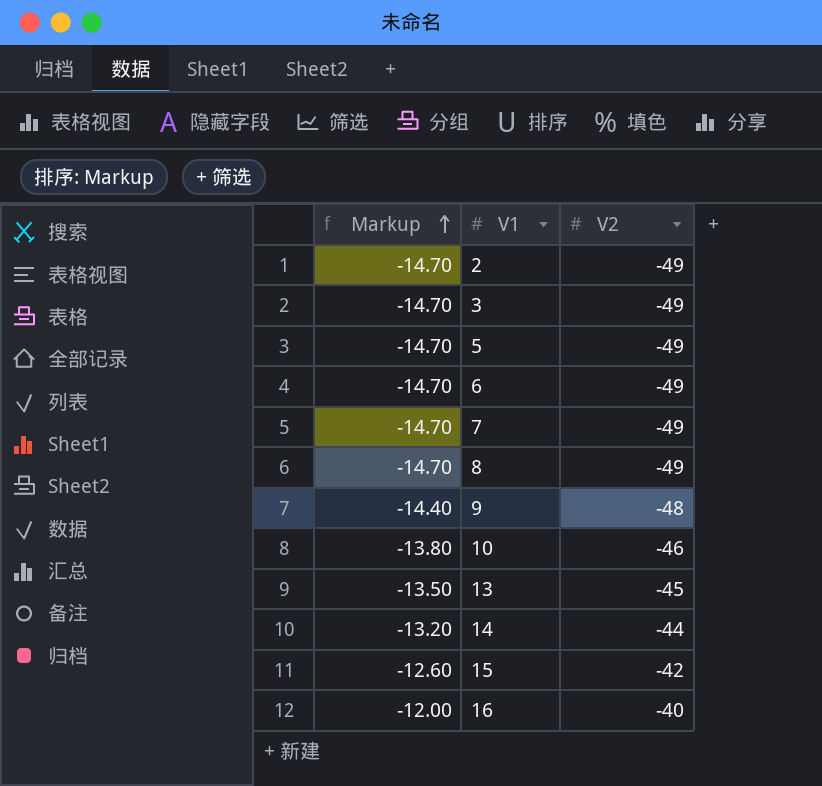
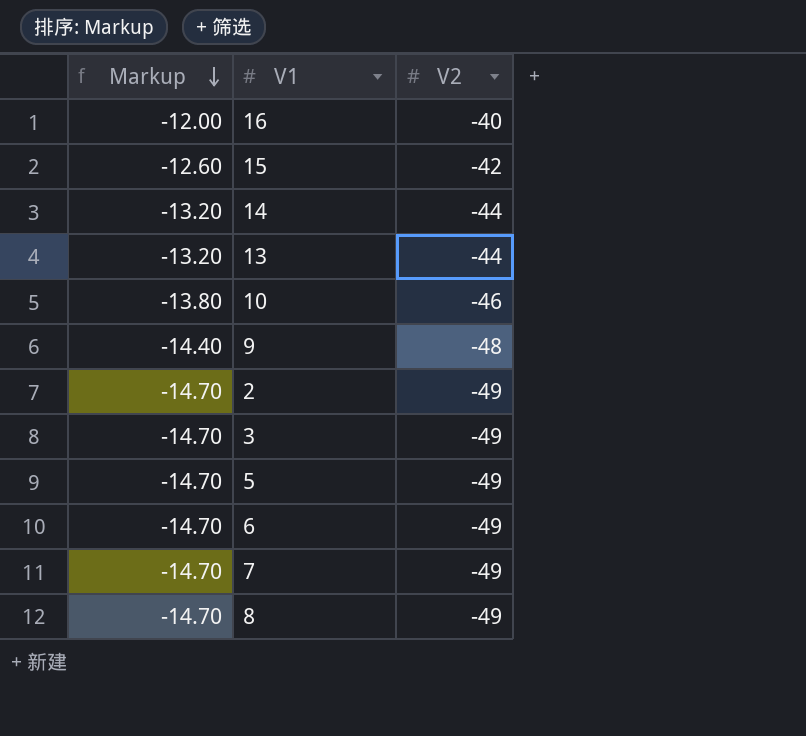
row order: Markup ascending -> Markup descending
13 | Markup: -13.50 -> -13.20
13 | V2: -45 -> -44

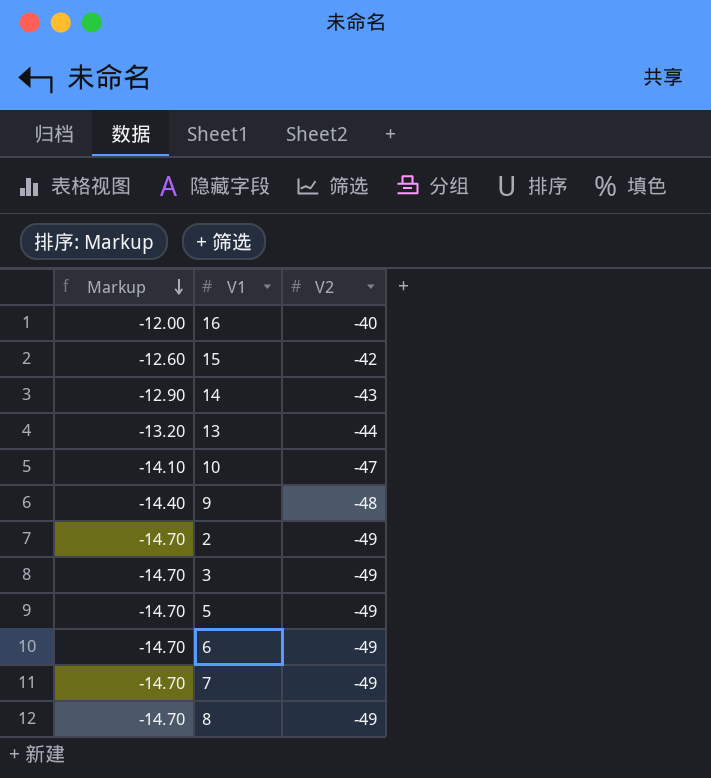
14 | Markup: -13.20 -> -12.90
14 | V2: -44 -> -43
10 | Markup: -13.80 -> -14.10
10 | V2: -46 -> -47

